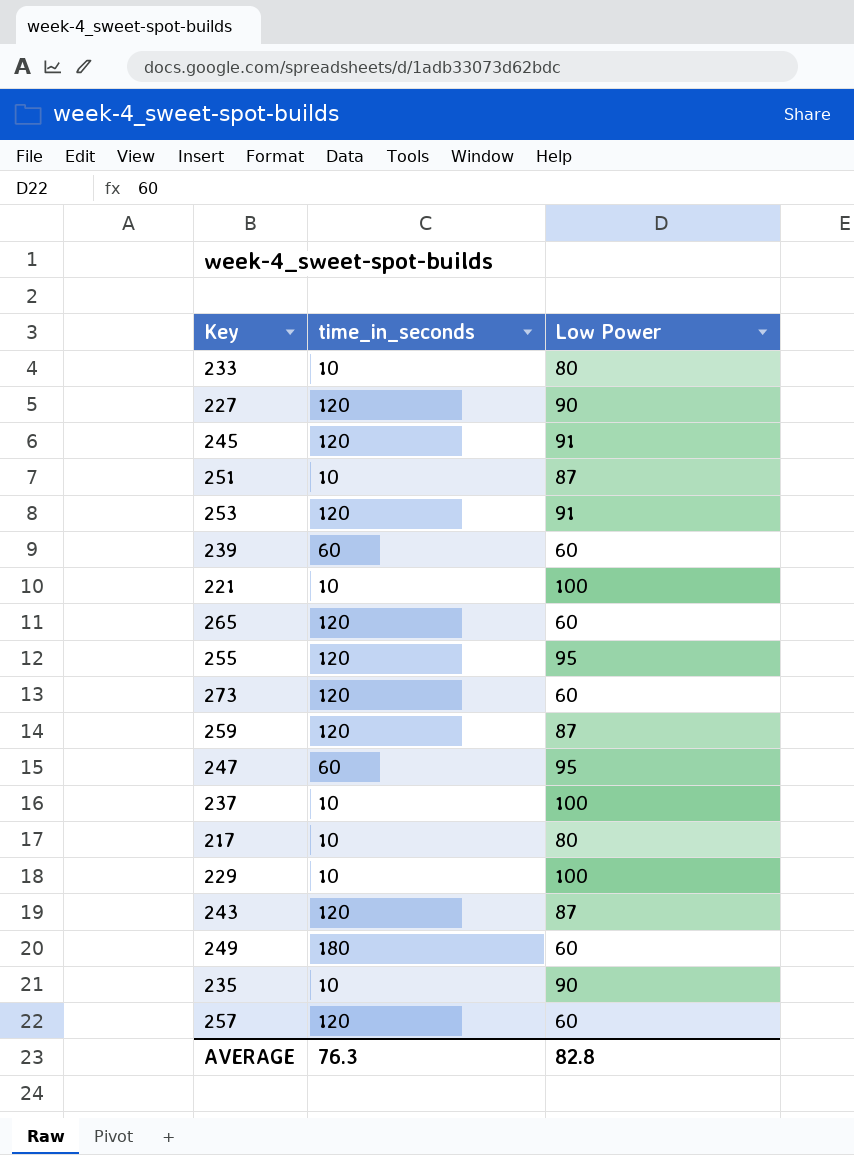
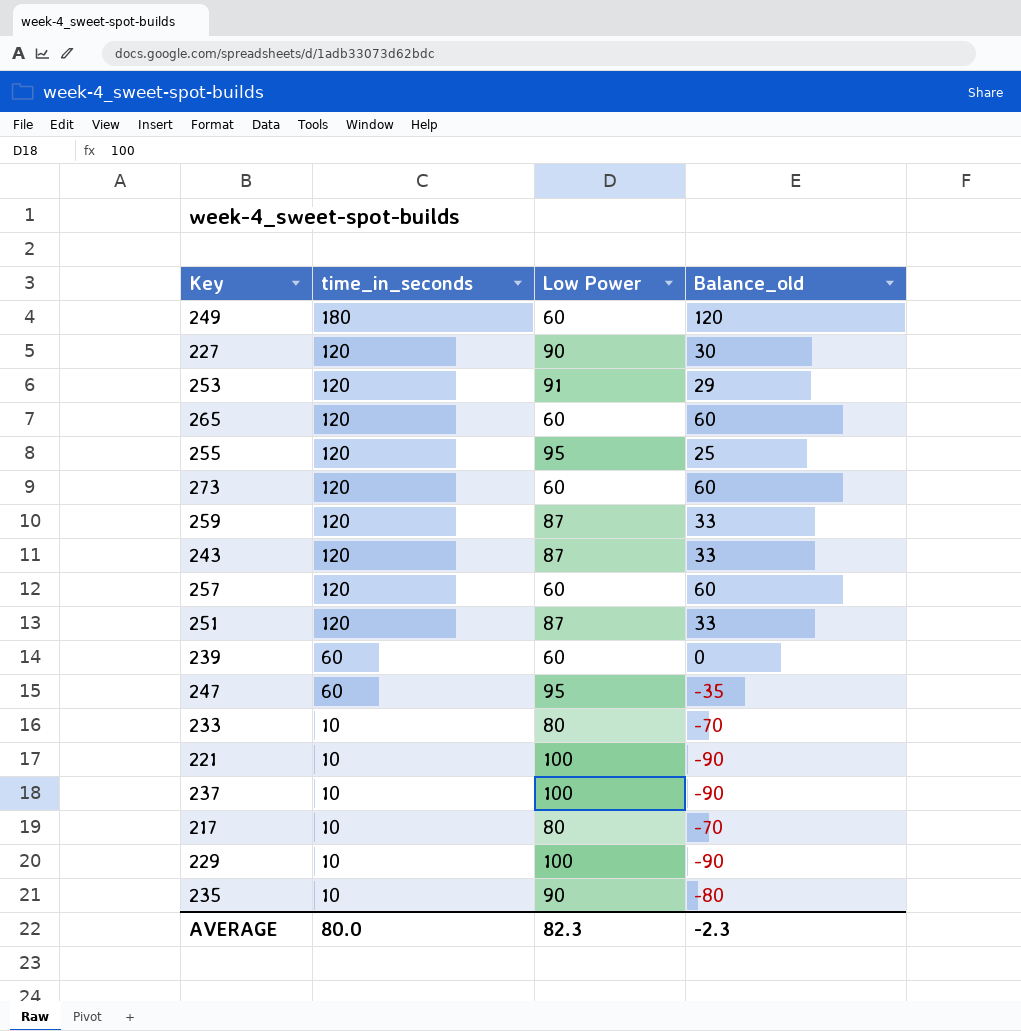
row order: none -> time_in_seconds descending
column Balance_old | formula: none -> [time_in_seconds] - [Low Power]
row 245: 120 | 91 -> none
251 | time_in_seconds: 10 -> 120
AVERAGE | time_in_seconds: 76.3 -> 80.0
AVERAGE | Low Power: 82.8 -> 82.3

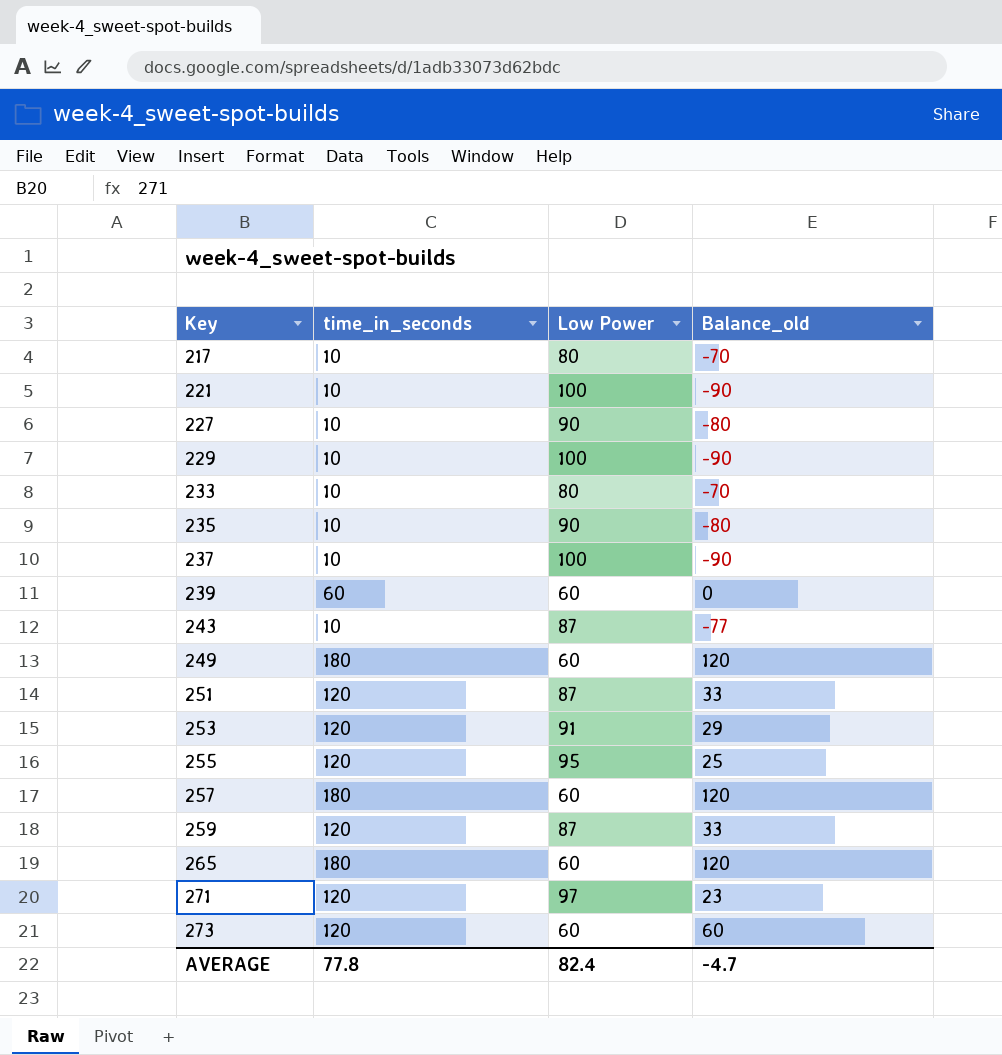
row order: time_in_seconds descending -> Key ascending
row 247: 60 | 95 | -35 -> none
227 | time_in_seconds: 120 -> 10
227 | Balance_old: 30 -> -80
243 | time_in_seconds: 120 -> 10
243 | Balance_old: 33 -> -77
257 | time_in_seconds: 120 -> 180
257 | Balance_old: 60 -> 120
265 | time_in_seconds: 120 -> 180
265 | Balance_old: 60 -> 120
row 271: none -> 120 | 97 | 23
AVERAGE | time_in_seconds: 80.0 -> 77.8
AVERAGE | Low Power: 82.3 -> 82.4
AVERAGE | Balance_old: -2.3 -> -4.7

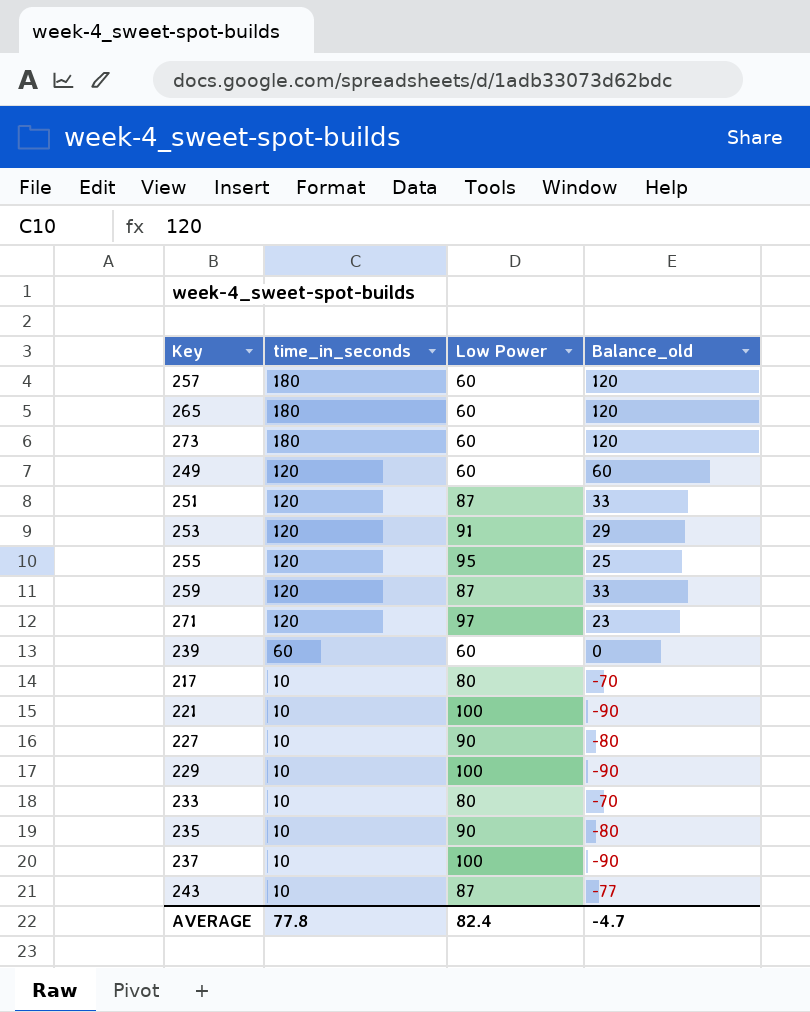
row order: Key ascending -> time_in_seconds descending
273 | time_in_seconds: 120 -> 180
273 | Balance_old: 60 -> 120
249 | time_in_seconds: 180 -> 120
249 | Balance_old: 120 -> 60

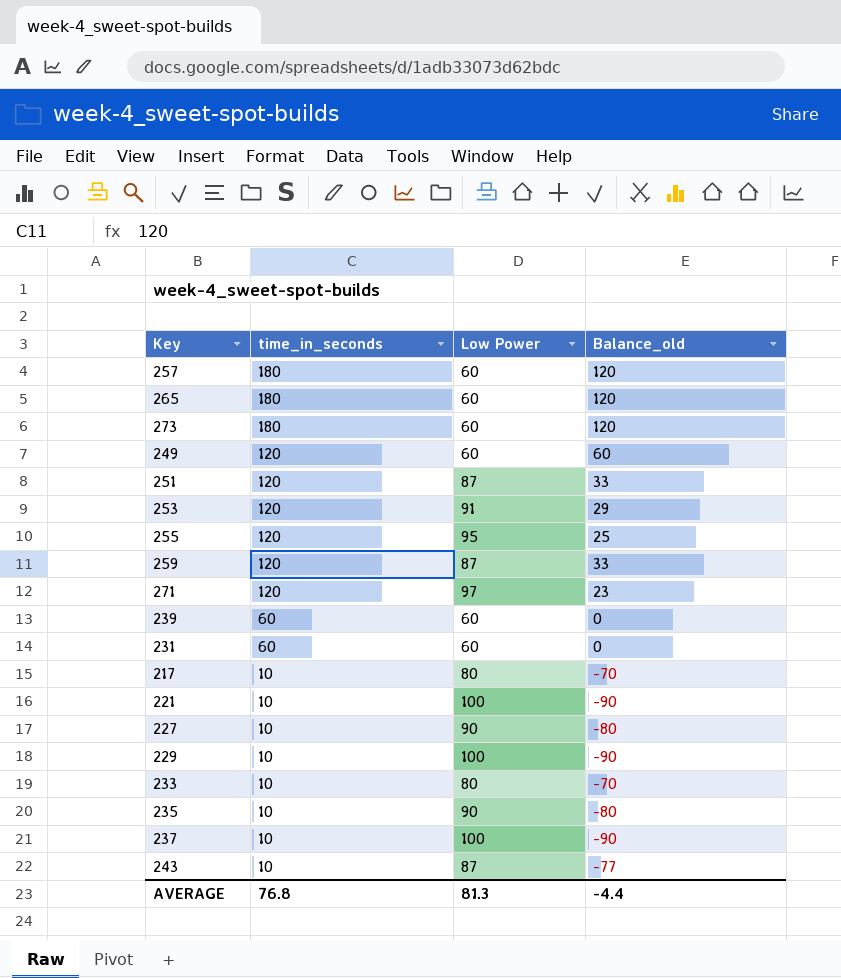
row 231: none -> 60 | 60 | 0
AVERAGE | time_in_seconds: 77.8 -> 76.8
AVERAGE | Low Power: 82.4 -> 81.3
AVERAGE | Balance_old: -4.7 -> -4.4

